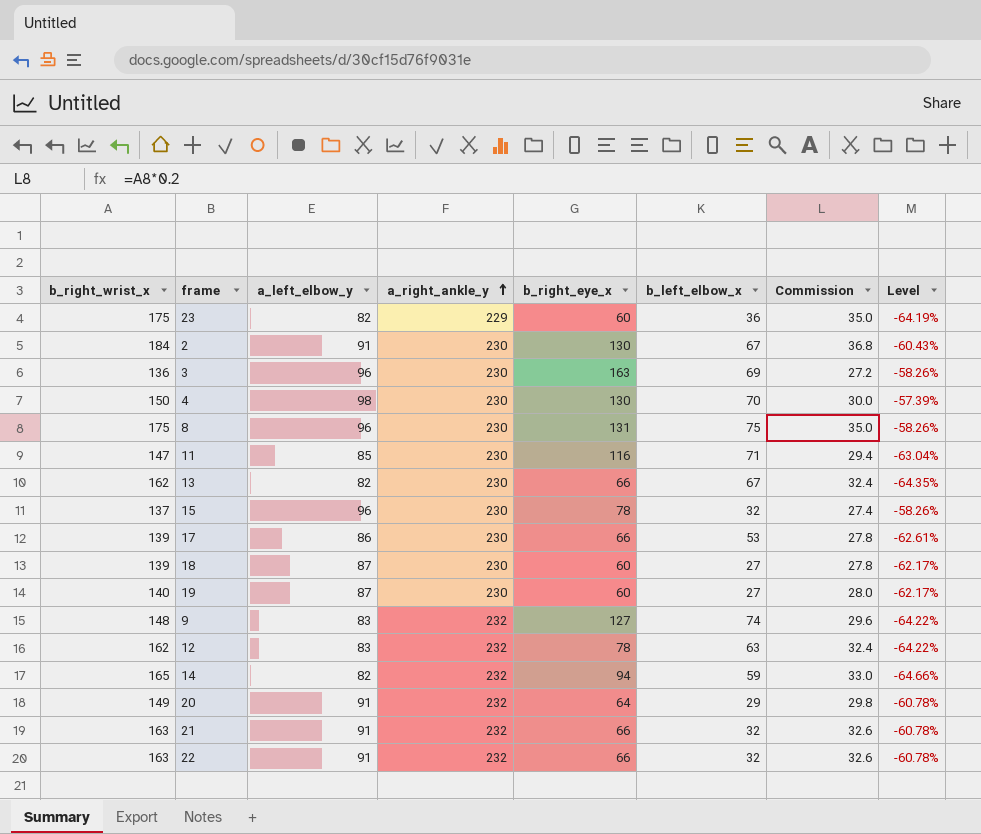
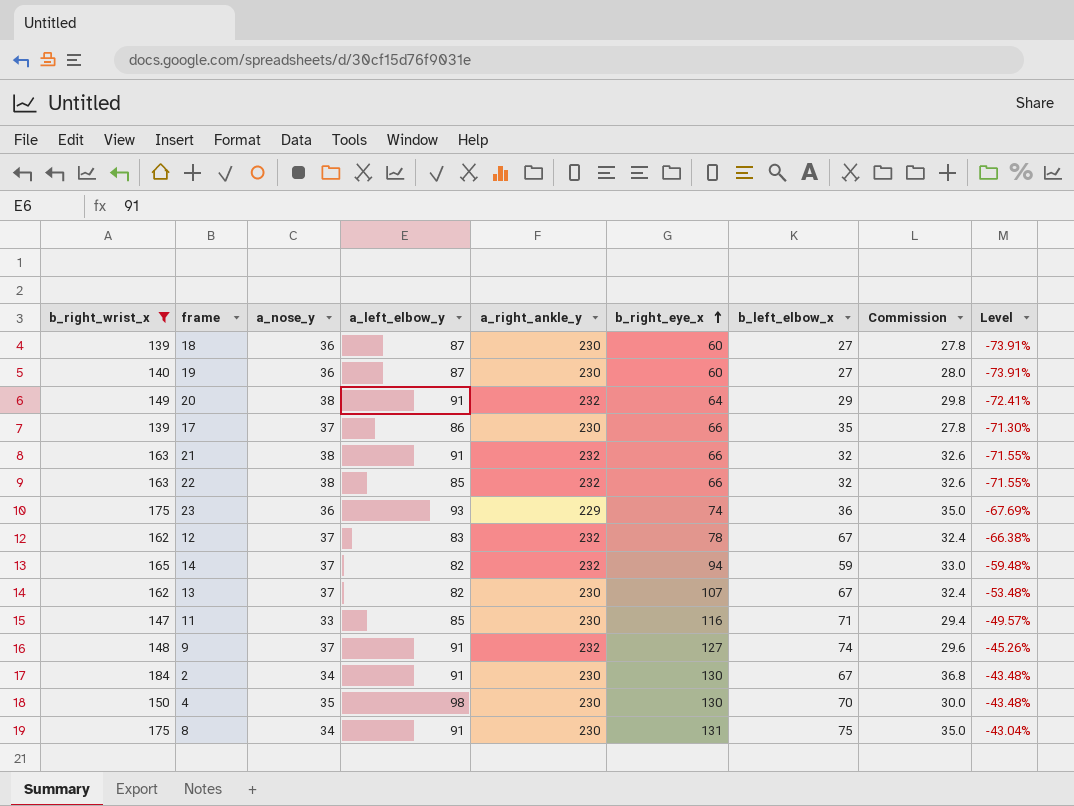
filter: none -> b_right_wrist_x >= 139
row order: a_right_ankle_y ascending -> b_right_eye_x ascending
column a_nose_y | position: none -> 3
column Level | formula: ([a_left_elbow_y] - [a_right_ankle_y]) / [a_right_ankle_y] -> ([b_right_eye_x] - [a_right_ankle_y]) / [a_right_ankle_y]
17 | b_left_elbow_x: 53 -> 35
22 | a_left_elbow_y: 91 -> 85
23 | a_left_elbow_y: 82 -> 93
23 | b_right_eye_x: 60 -> 74
12 | b_left_elbow_x: 63 -> 67
13 | b_right_eye_x: 66 -> 107
9 | a_left_elbow_y: 83 -> 91
8 | a_left_elbow_y: 96 -> 91

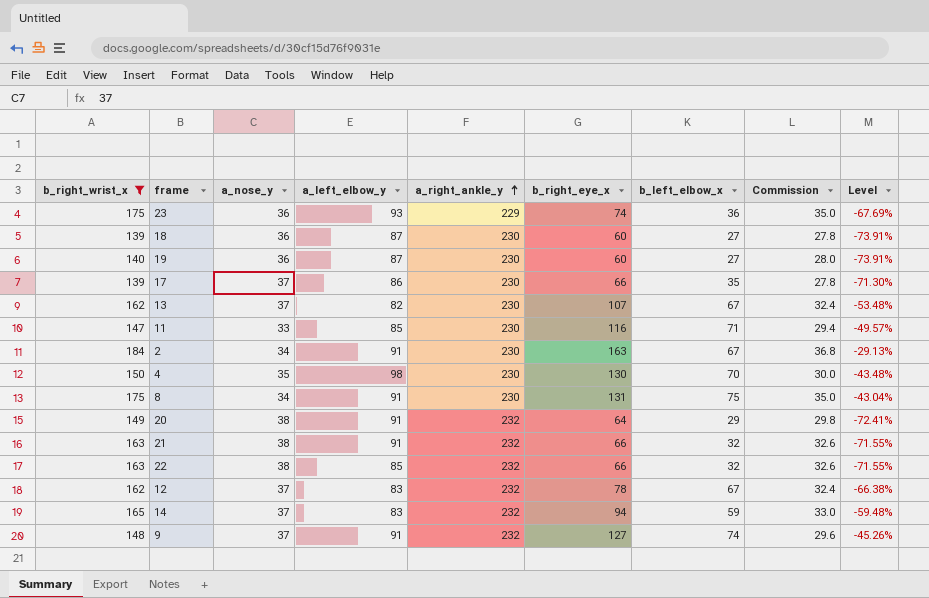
row order: b_right_eye_x ascending -> a_right_ankle_y ascending
2 | b_right_eye_x: 130 -> 163
2 | Level: -43.48% -> -29.13%
14 | a_left_elbow_y: 82 -> 83

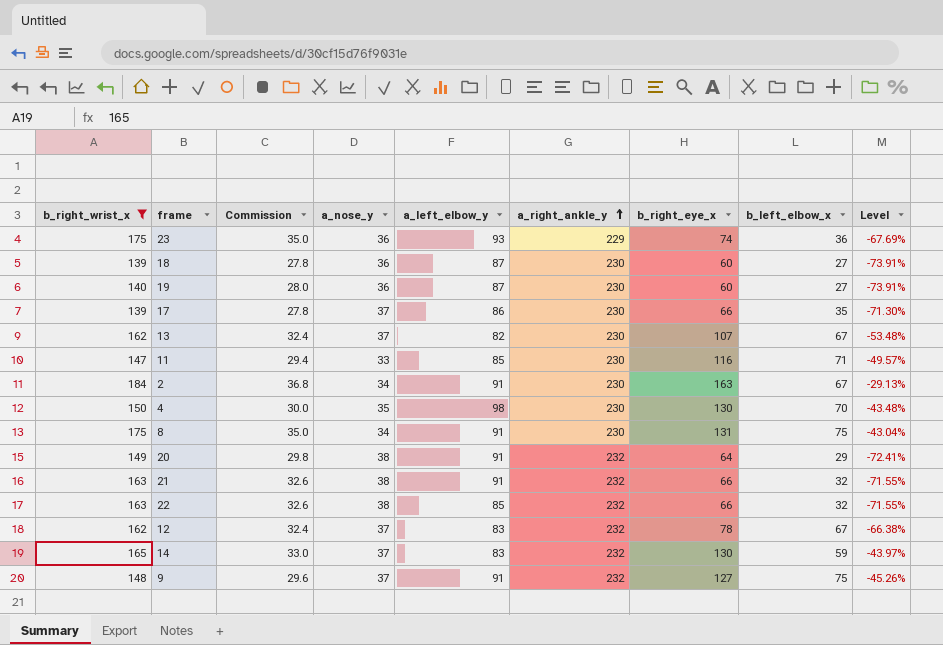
column Commission | position: 8 -> 3
14 | b_right_eye_x: 94 -> 130
14 | Level: -59.48% -> -43.97%
9 | b_left_elbow_x: 74 -> 75

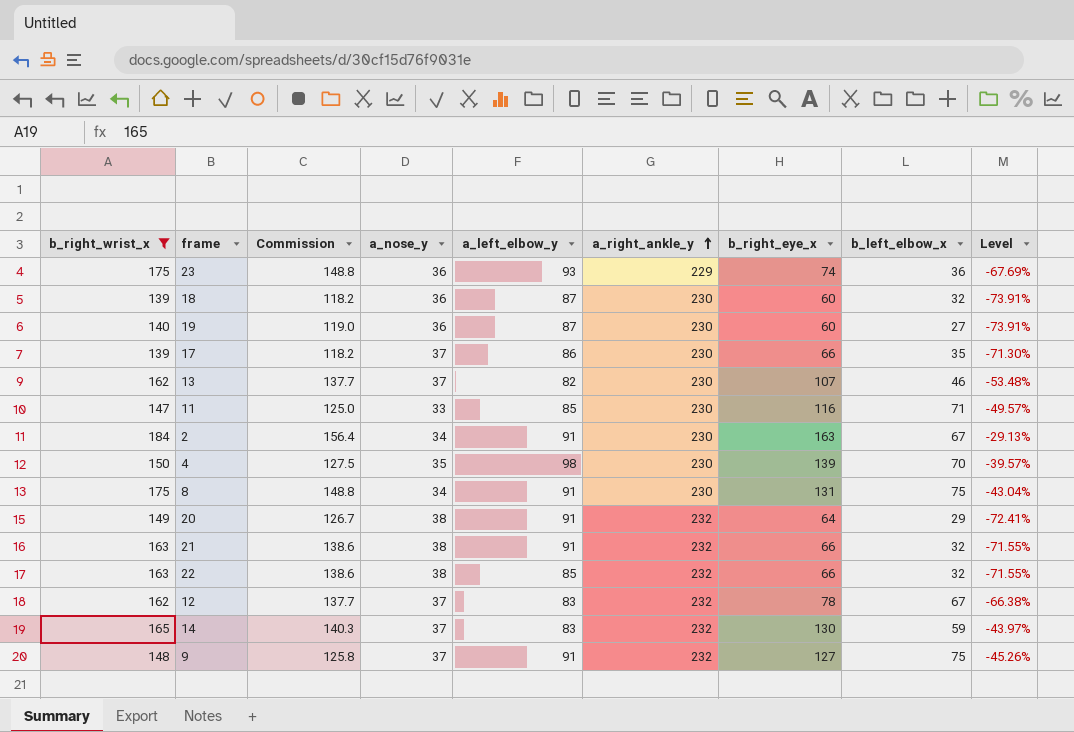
column Commission | formula: [b_right_wrist_x] * 0.2 -> [b_right_wrist_x] * 0.85
18 | b_left_elbow_x: 27 -> 32
13 | b_left_elbow_x: 67 -> 46
4 | b_right_eye_x: 130 -> 139
4 | Level: -43.48% -> -39.57%

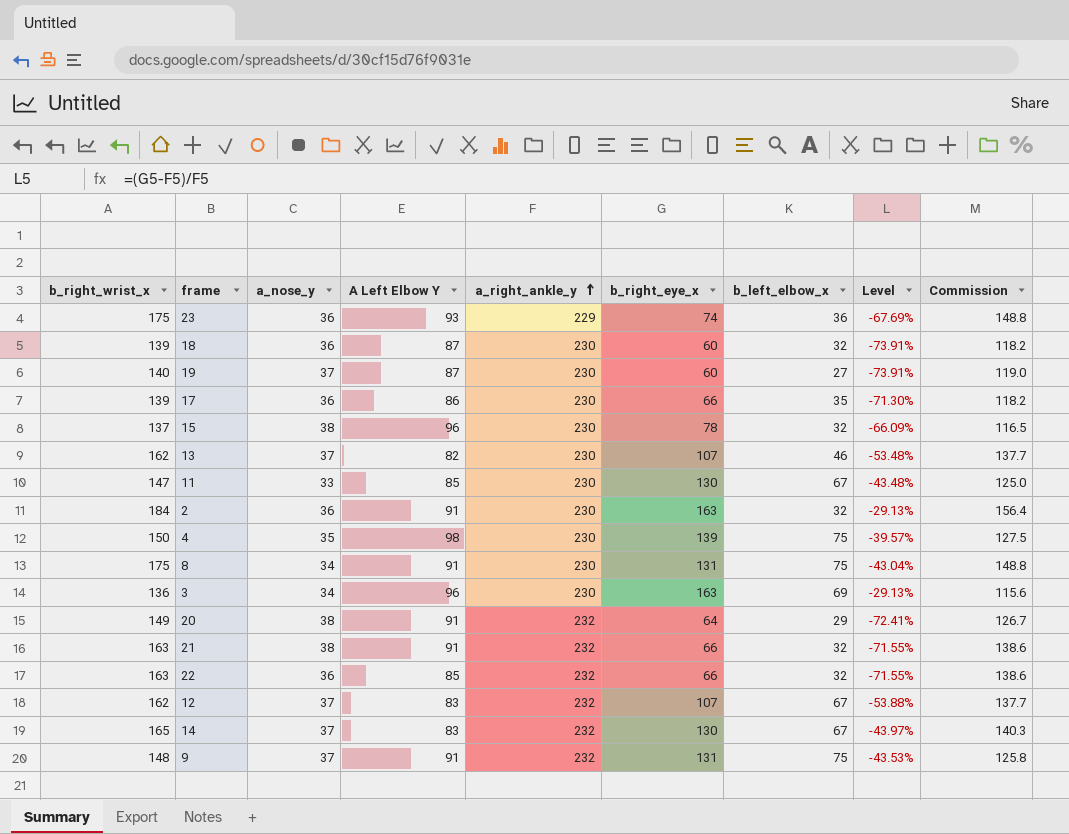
filter: b_right_wrist_x >= 139 -> none
column name: a_left_elbow_y -> A Left Elbow Y
column Commission | position: 3 -> 9
19 | a_nose_y: 36 -> 37
17 | a_nose_y: 37 -> 36
11 | b_right_eye_x: 116 -> 130
11 | b_left_elbow_x: 71 -> 67
11 | Level: -49.57% -> -43.48%
2 | a_nose_y: 34 -> 36
2 | b_left_elbow_x: 67 -> 32
4 | b_left_elbow_x: 70 -> 75
22 | a_nose_y: 38 -> 36
12 | b_right_eye_x: 78 -> 107
12 | Level: -66.38% -> -53.88%
14 | b_left_elbow_x: 59 -> 67
9 | b_right_eye_x: 127 -> 131
9 | Level: -45.26% -> -43.53%

